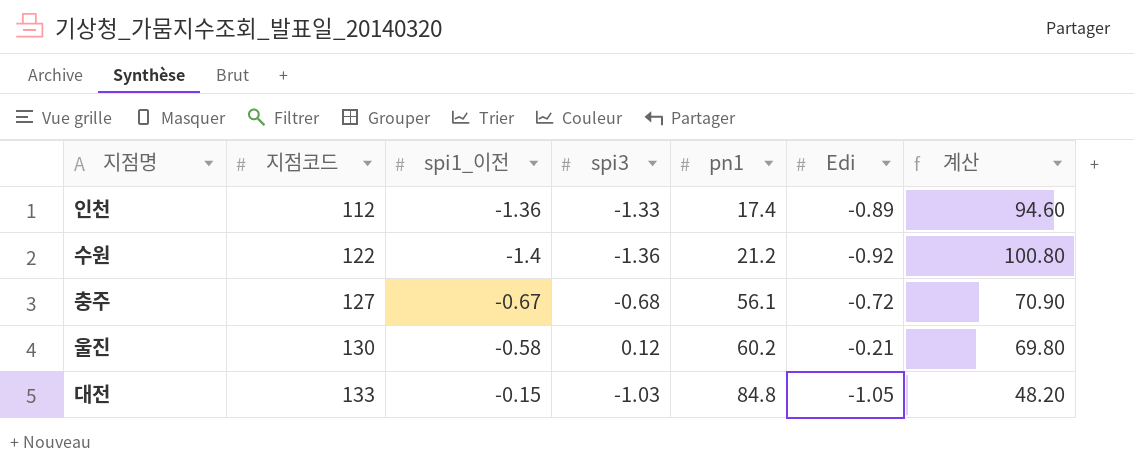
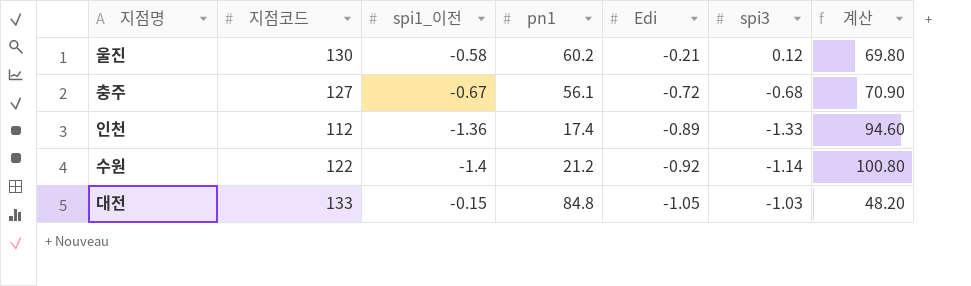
row order: 지점코드 ascending -> Edi descending
column spi3 | position: 4 -> 6
수원 | spi3: -1.36 -> -1.14

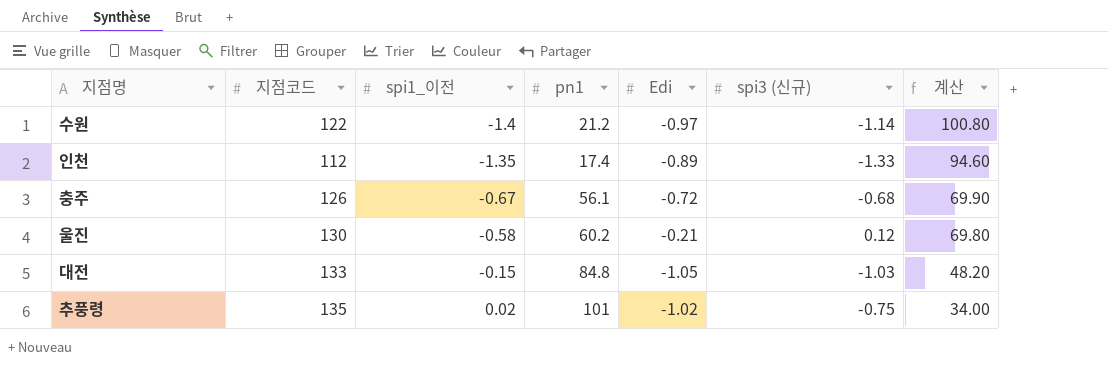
row order: Edi descending -> spi1_이전 ascending
column name: spi3 -> spi3 (신규)
수원 | Edi: -0.92 -> -0.97
인천 | spi1_이전: -1.36 -> -1.35
충주 | 지점코드: 127 -> 126
충주 | 계산: 70.90 -> 69.90
row 추풍령: none -> 135 | 0.02 | 101 | -1.02 | -0.75 | 34.00

